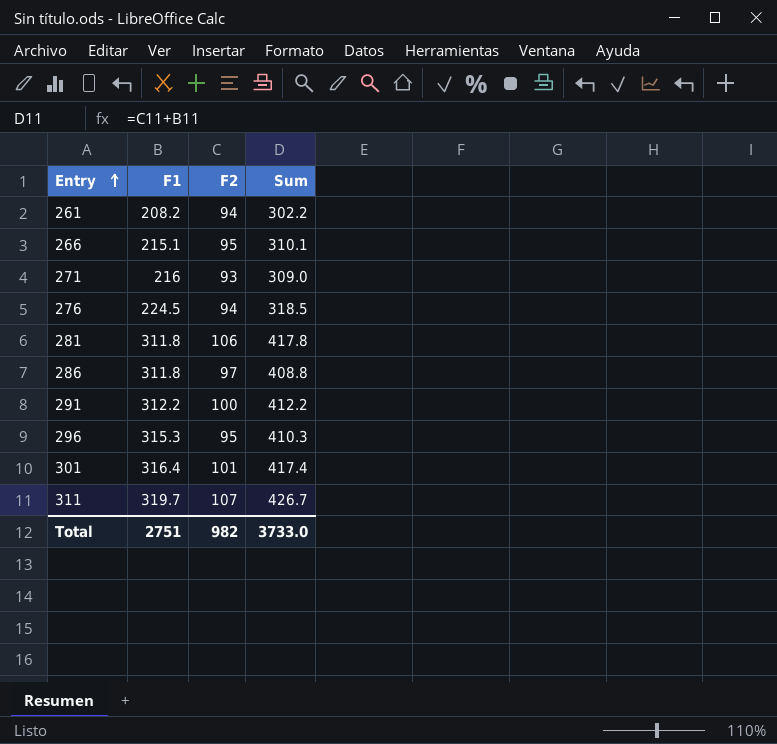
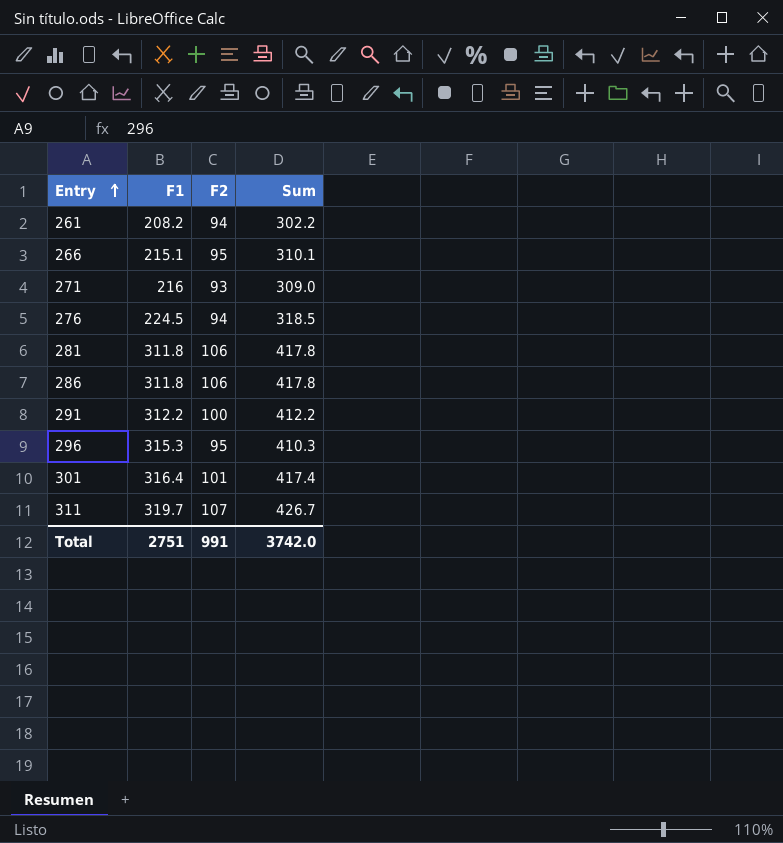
286 | F2: 97 -> 106
286 | Sum: 408.8 -> 417.8
Total | F2: 982 -> 991
Total | Sum: 3733.0 -> 3742.0

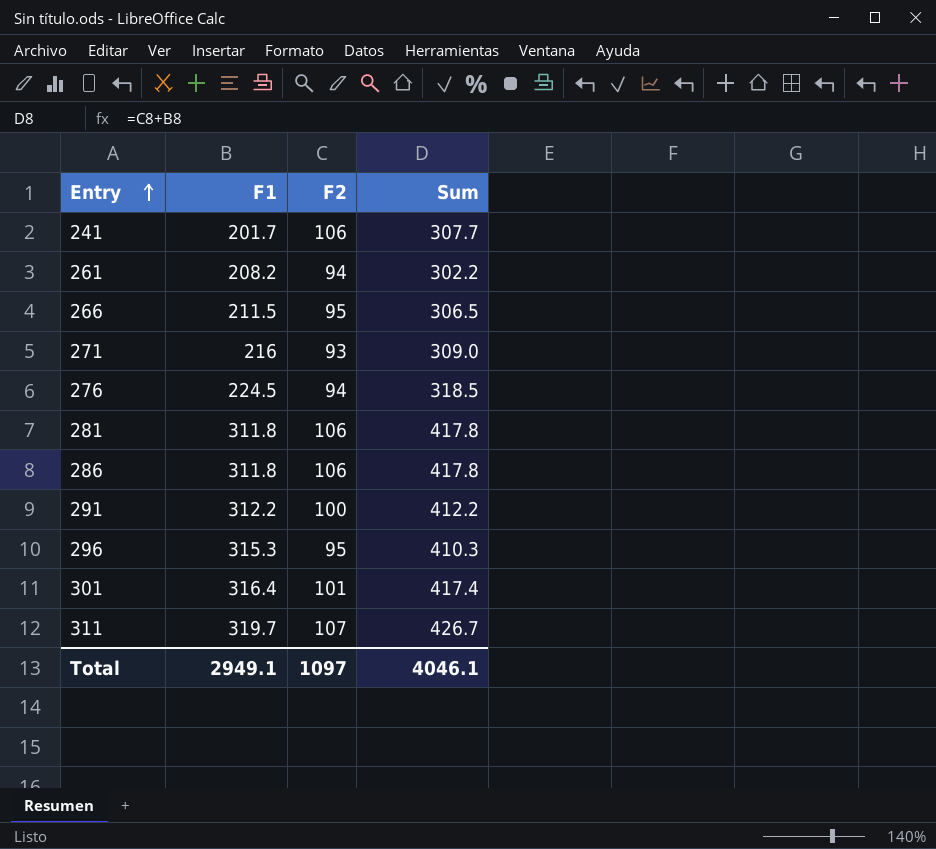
row 241: none -> 201.7 | 106 | 307.7
266 | F1: 215.1 -> 211.5
266 | Sum: 310.1 -> 306.5
Total | F1: 2751 -> 2949.1
Total | F2: 991 -> 1097
Total | Sum: 3742.0 -> 4046.1

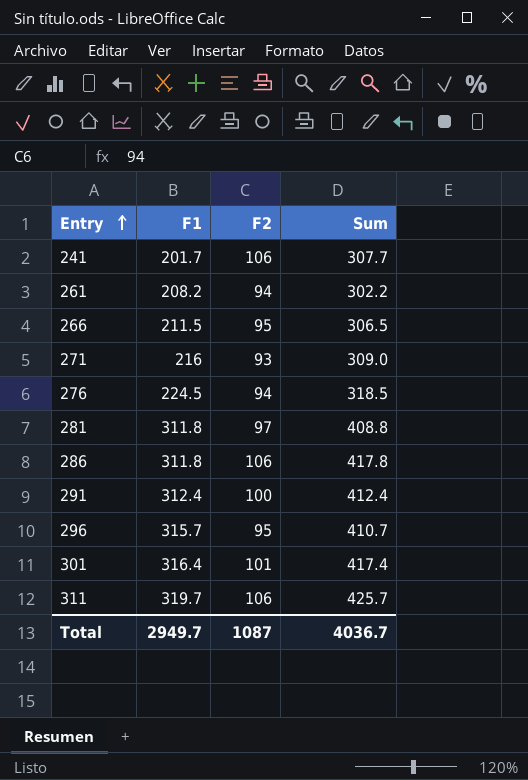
281 | F2: 106 -> 97
281 | Sum: 417.8 -> 408.8
291 | F1: 312.2 -> 312.4
291 | Sum: 412.2 -> 412.4
296 | F1: 315.3 -> 315.7
296 | Sum: 410.3 -> 410.7
311 | F2: 107 -> 106
311 | Sum: 426.7 -> 425.7
Total | F1: 2949.1 -> 2949.7
Total | F2: 1097 -> 1087
Total | Sum: 4046.1 -> 4036.7

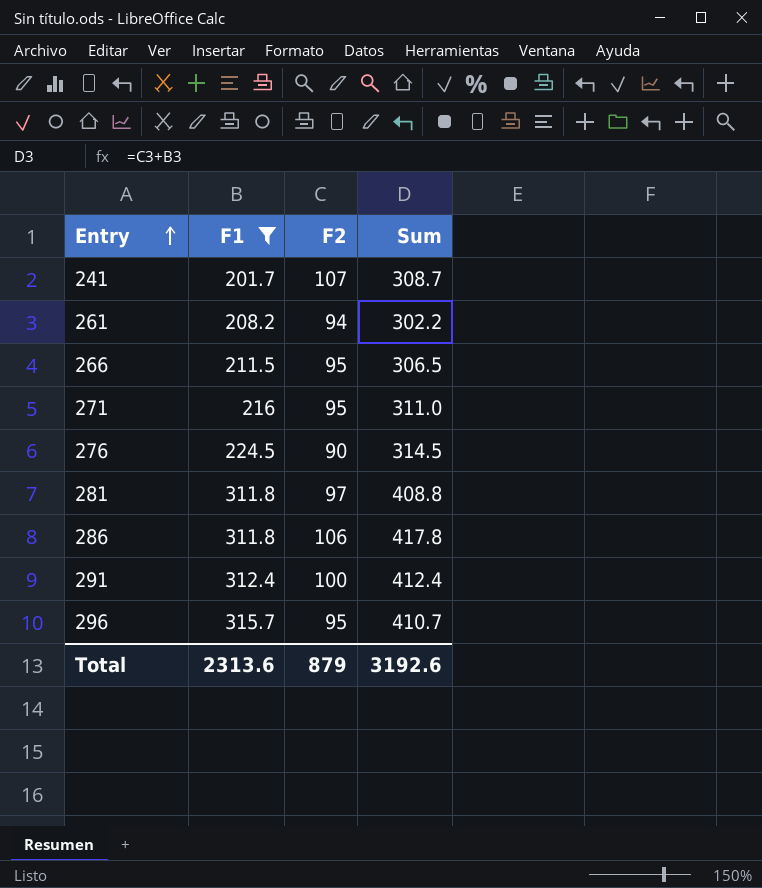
filter: none -> F1 <= 315.7
241 | F2: 106 -> 107
241 | Sum: 307.7 -> 308.7
271 | F2: 93 -> 95
271 | Sum: 309.0 -> 311.0
276 | F2: 94 -> 90
276 | Sum: 318.5 -> 314.5
Total | F1: 2949.7 -> 2313.6
Total | F2: 1087 -> 879
Total | Sum: 4036.7 -> 3192.6

